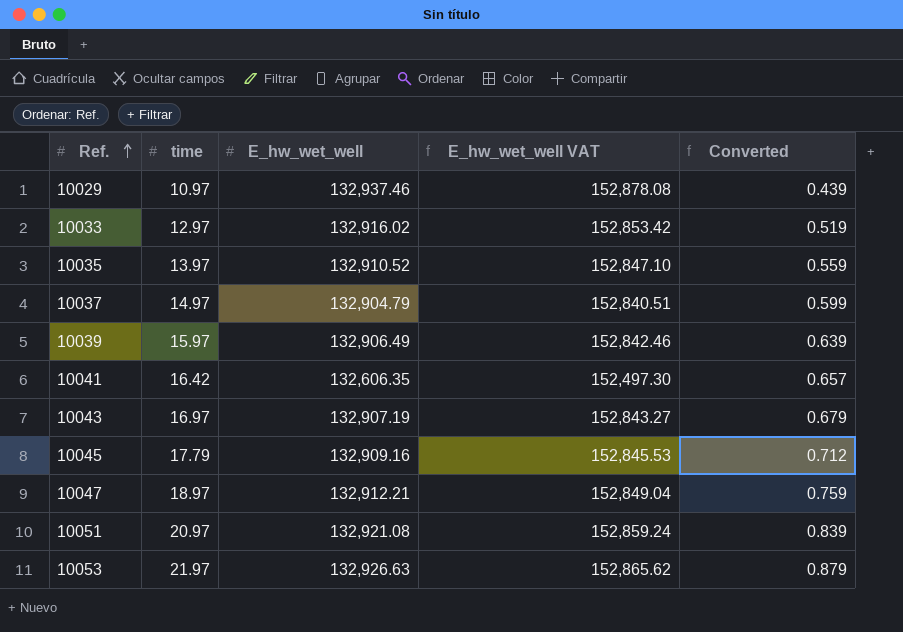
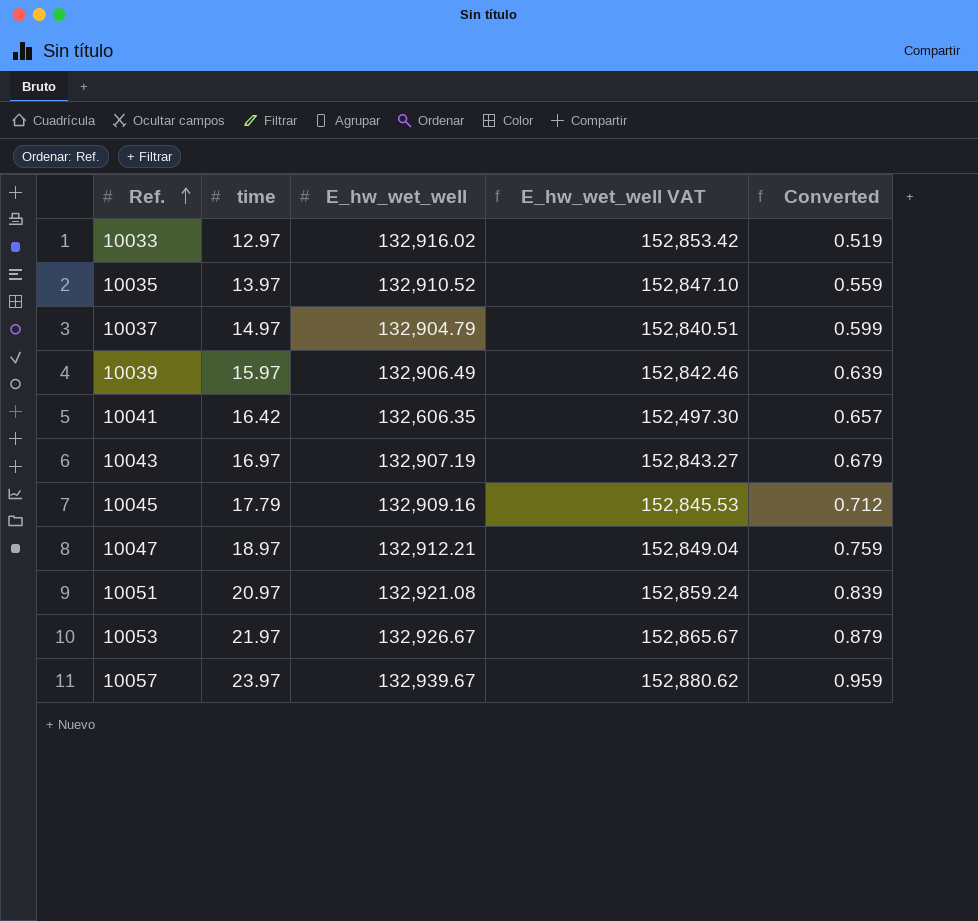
row 10029: 10.97 | 132,937.46 | 152,878.08 | 0.439 -> none
10053 | E_hw_wet_well: 132,926.63 -> 132,926.67
10053 | E_hw_wet_well VAT: 152,865.62 -> 152,865.67
row 10057: none -> 23.97 | 132,939.67 | 152,880.62 | 0.959

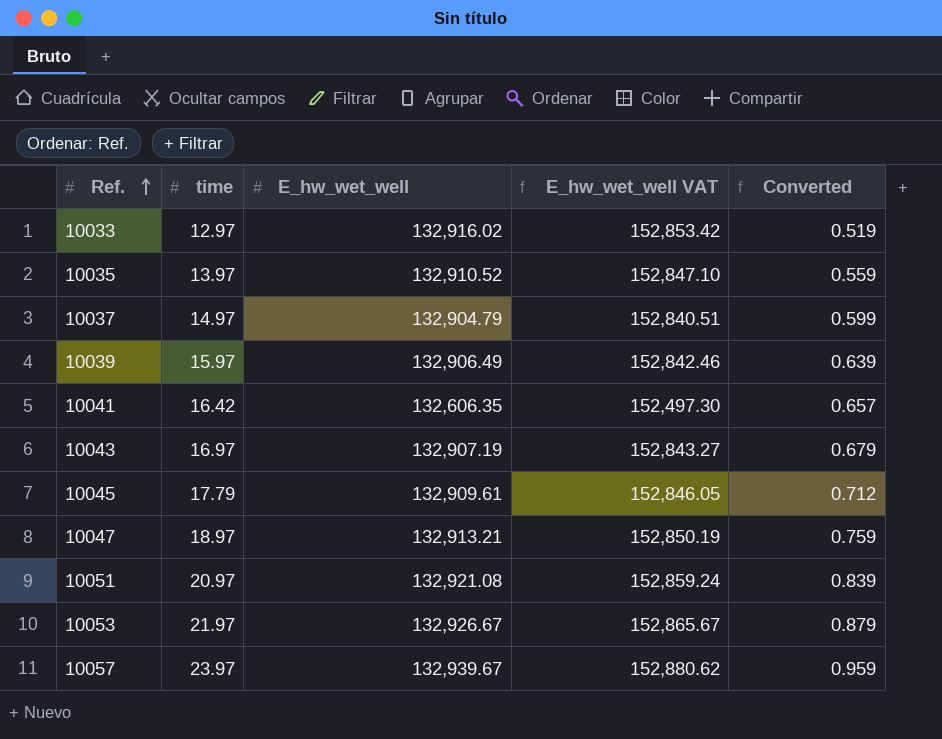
10045 | E_hw_wet_well: 132,909.16 -> 132,909.61
10045 | E_hw_wet_well VAT: 152,845.53 -> 152,846.05
10047 | E_hw_wet_well: 132,912.21 -> 132,913.21
10047 | E_hw_wet_well VAT: 152,849.04 -> 152,850.19

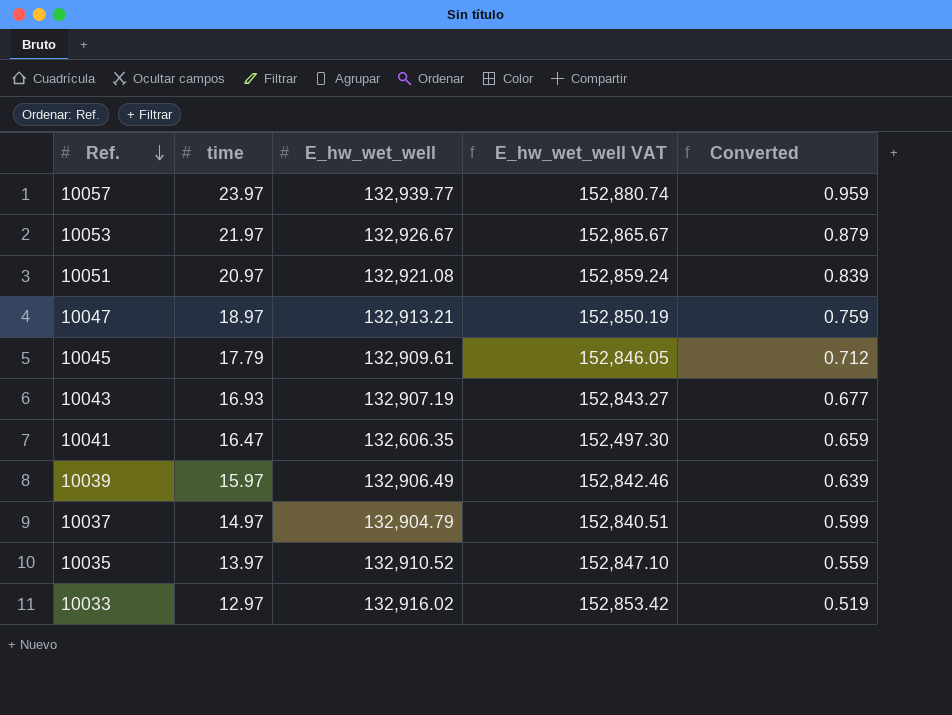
row order: Ref. ascending -> Ref. descending
10057 | E_hw_wet_well: 132,939.67 -> 132,939.77
10057 | E_hw_wet_well VAT: 152,880.62 -> 152,880.74
10043 | time: 16.97 -> 16.93
10043 | Converted: 0.679 -> 0.677
10041 | time: 16.42 -> 16.47
10041 | Converted: 0.657 -> 0.659

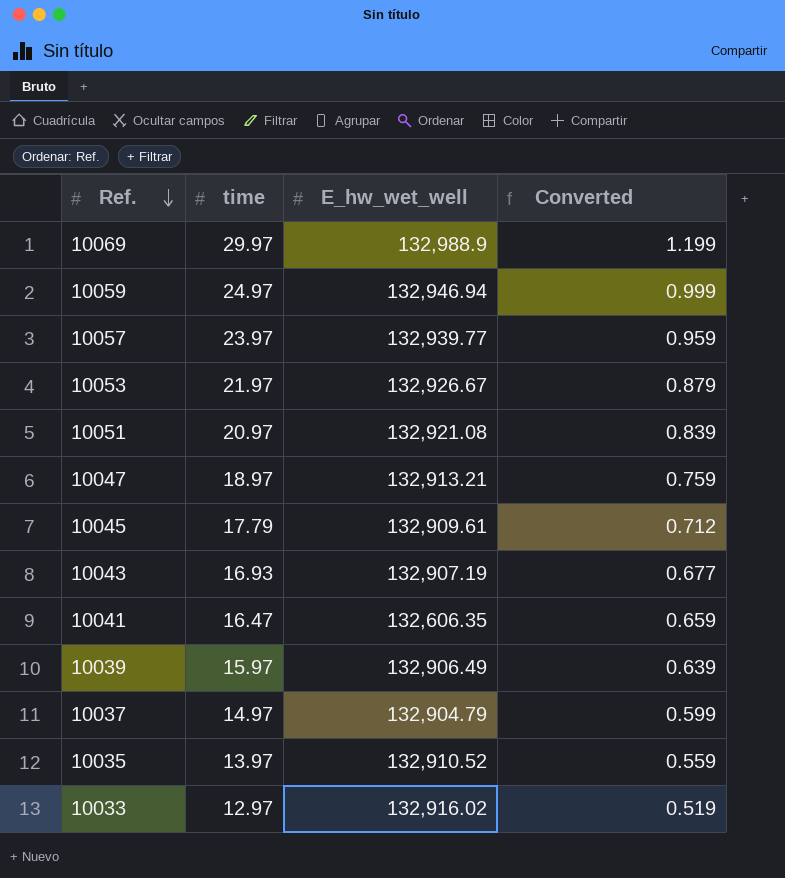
column E_hw_wet_well VAT | formula: [E_hw_wet_well] * 1.15 -> none
row 10069: none -> 29.97 | 132,988.9 | 1.199
row 10059: none -> 24.97 | 132,946.94 | 0.999

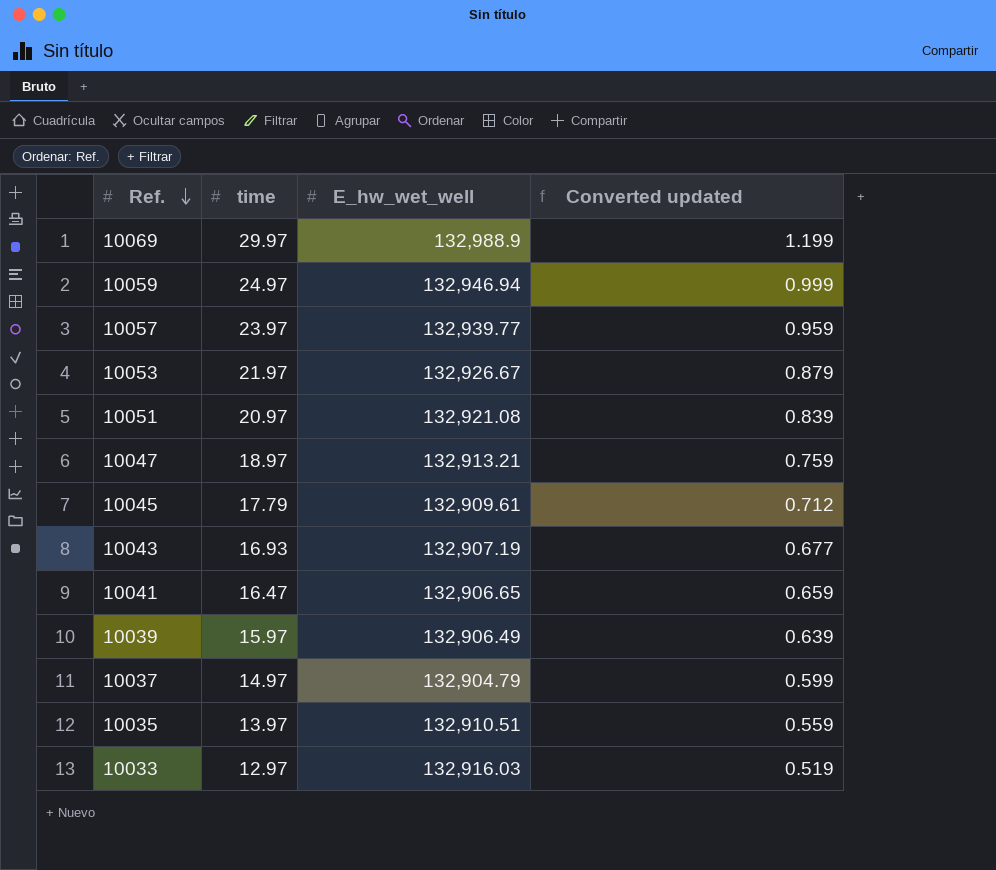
column name: Converted -> Converted updated
10041 | E_hw_wet_well: 132,606.35 -> 132,906.65
10035 | E_hw_wet_well: 132,910.52 -> 132,910.51
10033 | E_hw_wet_well: 132,916.02 -> 132,916.03

